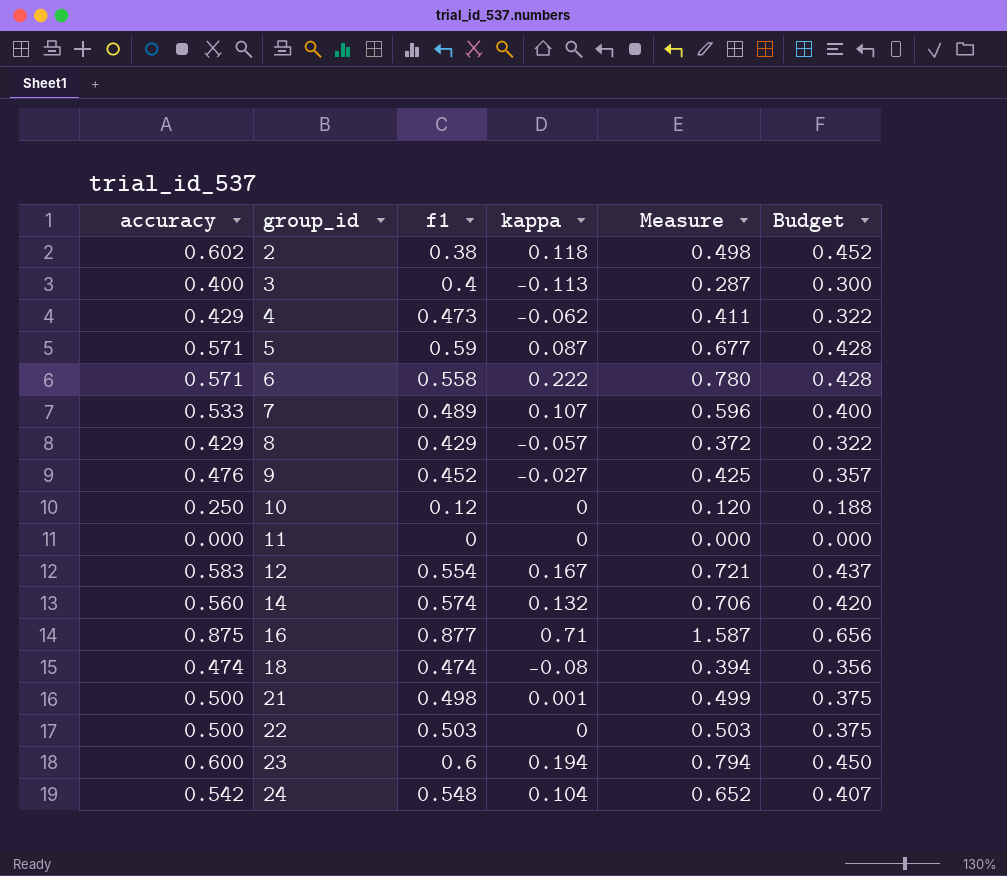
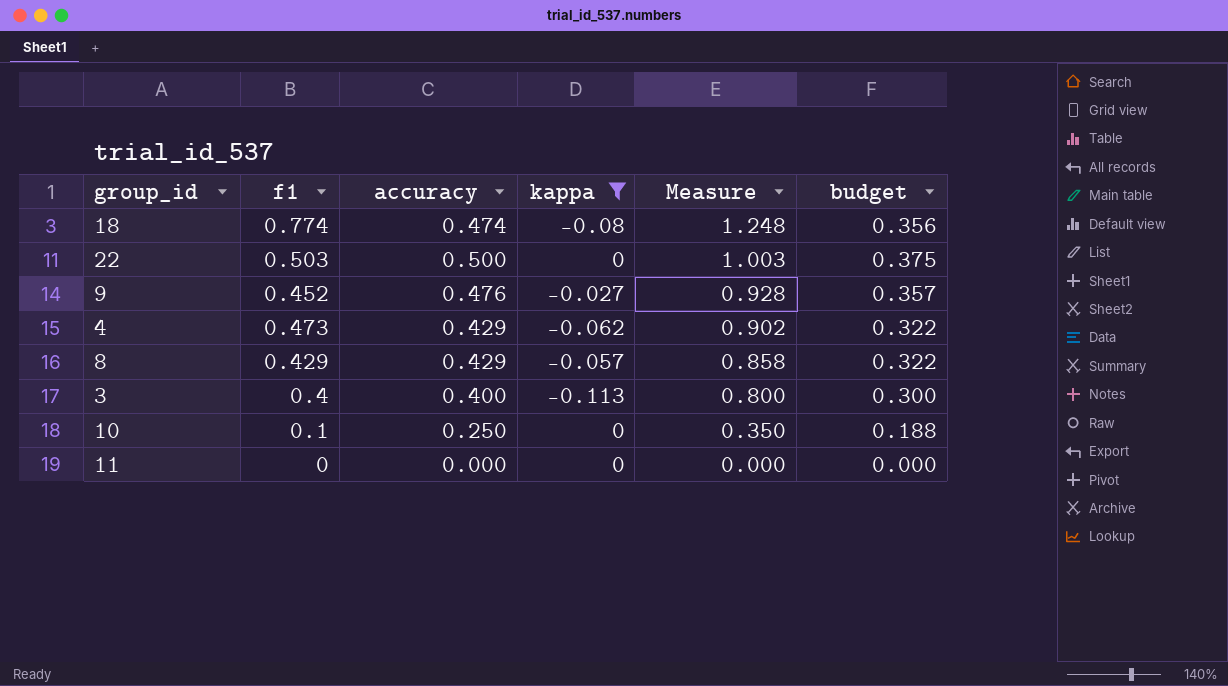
filter: none -> kappa <= 0
row order: group_id ascending -> Measure descending
column accuracy | position: 1 -> 3
column Measure | formula: [f1] + [kappa] -> [f1] + [accuracy]
column name: Budget -> budget
18 | f1: 0.474 -> 0.774
10 | f1: 0.12 -> 0.1

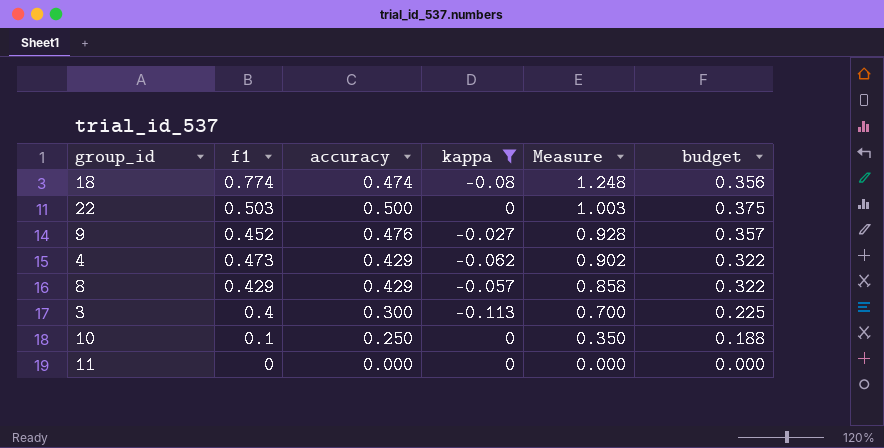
3 | accuracy: 0.400 -> 0.300
3 | Measure: 0.800 -> 0.700
3 | budget: 0.300 -> 0.225

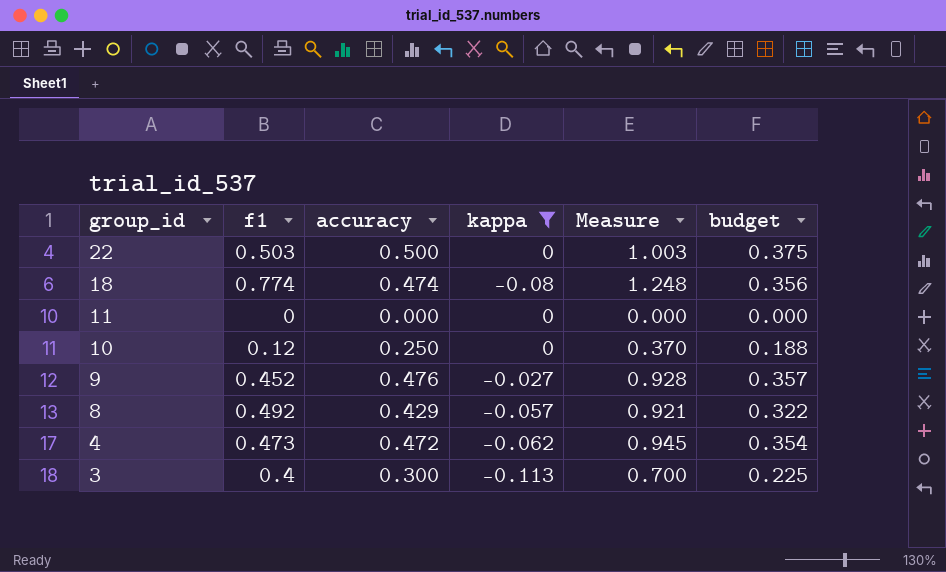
row order: Measure descending -> group_id descending
10 | f1: 0.1 -> 0.12
10 | Measure: 0.350 -> 0.370
8 | f1: 0.429 -> 0.492
8 | Measure: 0.858 -> 0.921
4 | accuracy: 0.429 -> 0.472
4 | Measure: 0.902 -> 0.945
4 | budget: 0.322 -> 0.354

